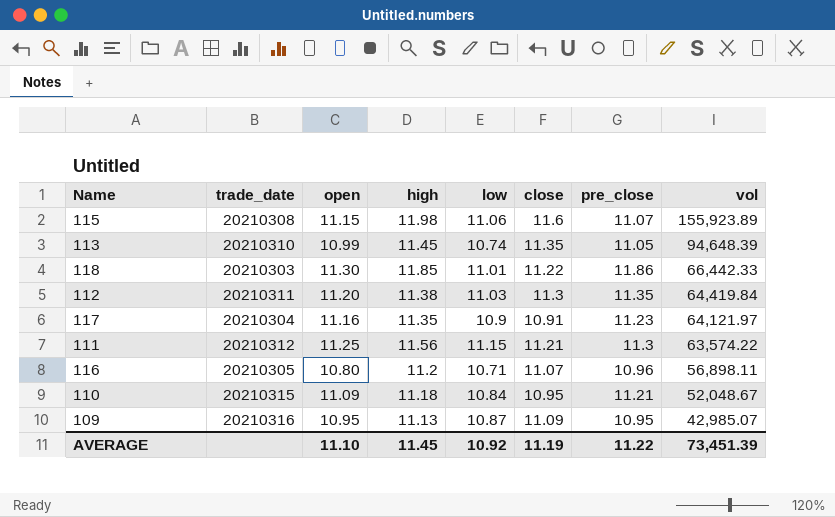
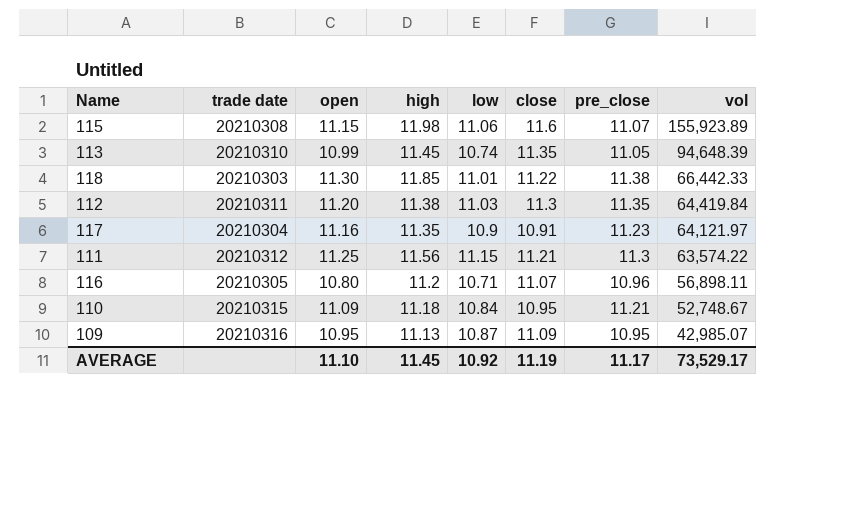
column name: trade_date -> trade date
118 | pre_close: 11.86 -> 11.38
110 | vol: 52,048.67 -> 52,748.67
AVERAGE | pre_close: 11.22 -> 11.17
AVERAGE | vol: 73,451.39 -> 73,529.17

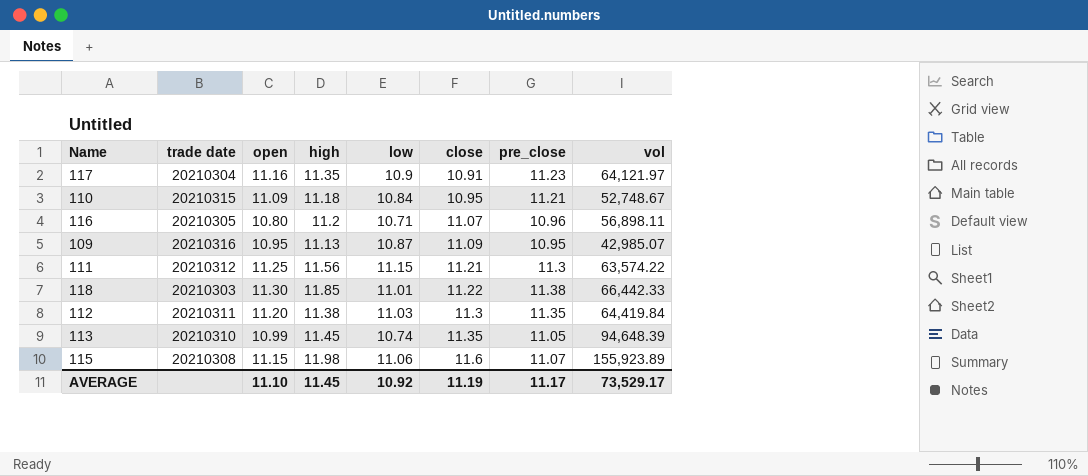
row order: vol descending -> close ascending

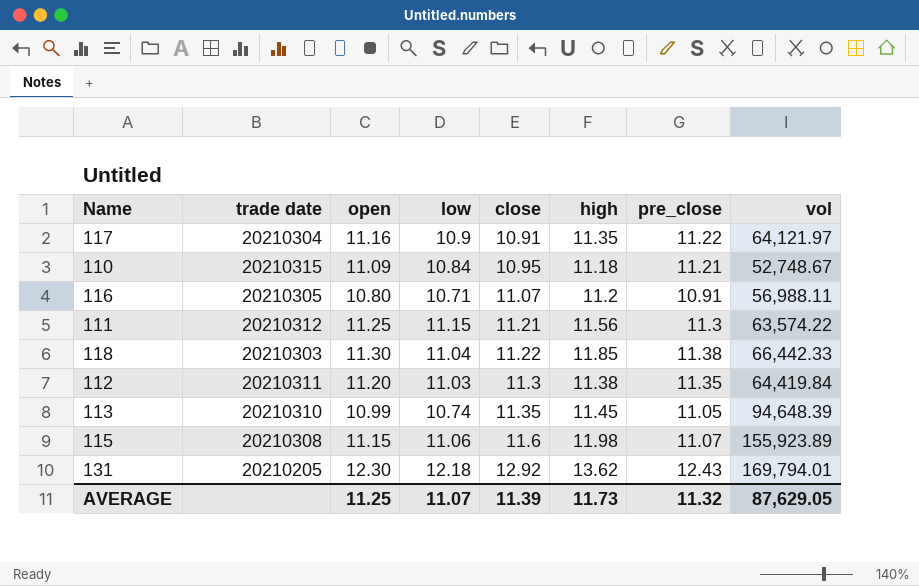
column high | position: 4 -> 6
row 109: 20210316 | 10.95 | 11.13 | 10.87 | 11.09 | 10.95 | 42,985.07 -> none
117 | pre_close: 11.23 -> 11.22
116 | pre_close: 10.96 -> 10.91
116 | vol: 56,898.11 -> 56,988.11
118 | low: 11.01 -> 11.04
row 131: none -> 20210205 | 12.30 | 12.18 | 12.92 | 13.62 | 12.43 | 169,794.01
AVERAGE | open: 11.10 -> 11.25
AVERAGE | low: 10.92 -> 11.07
AVERAGE | close: 11.19 -> 11.39
AVERAGE | high: 11.45 -> 11.73
AVERAGE | pre_close: 11.17 -> 11.32
AVERAGE | vol: 73,529.17 -> 87,629.05

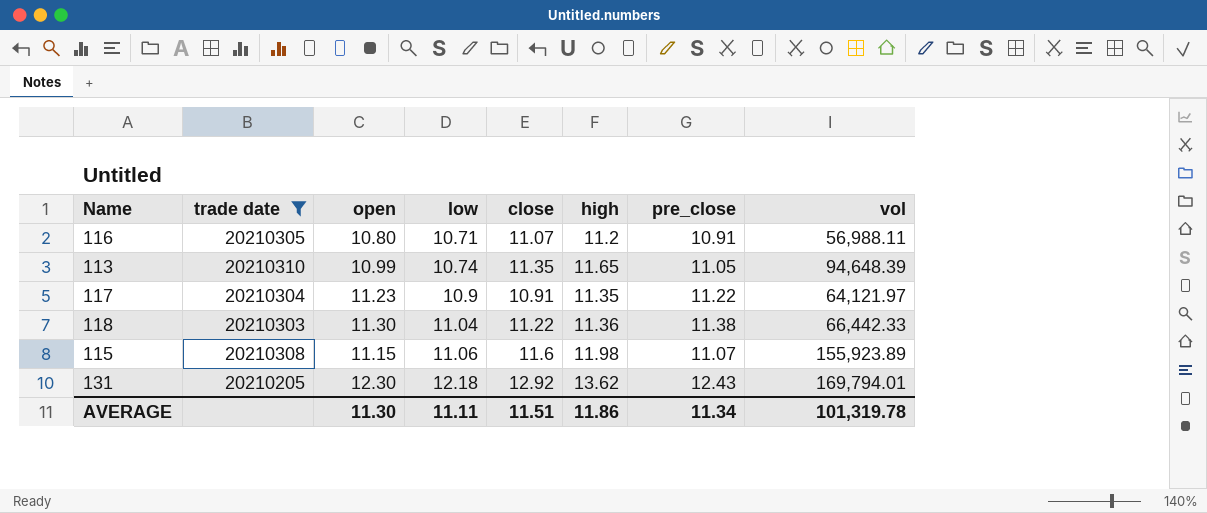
filter: none -> trade date <= 20210310
row order: close ascending -> low ascending
113 | high: 11.45 -> 11.65
117 | open: 11.16 -> 11.23
118 | high: 11.85 -> 11.36
AVERAGE | open: 11.25 -> 11.30
AVERAGE | low: 11.07 -> 11.11
AVERAGE | close: 11.39 -> 11.51
AVERAGE | high: 11.73 -> 11.86
AVERAGE | pre_close: 11.32 -> 11.34
AVERAGE | vol: 87,629.05 -> 101,319.78

